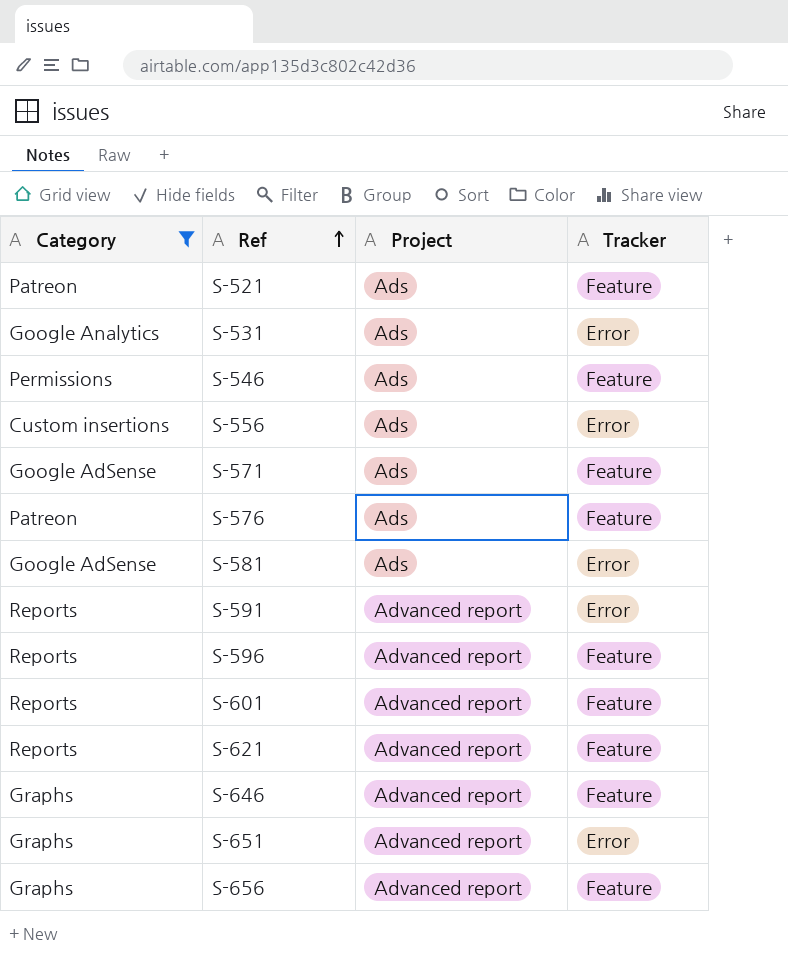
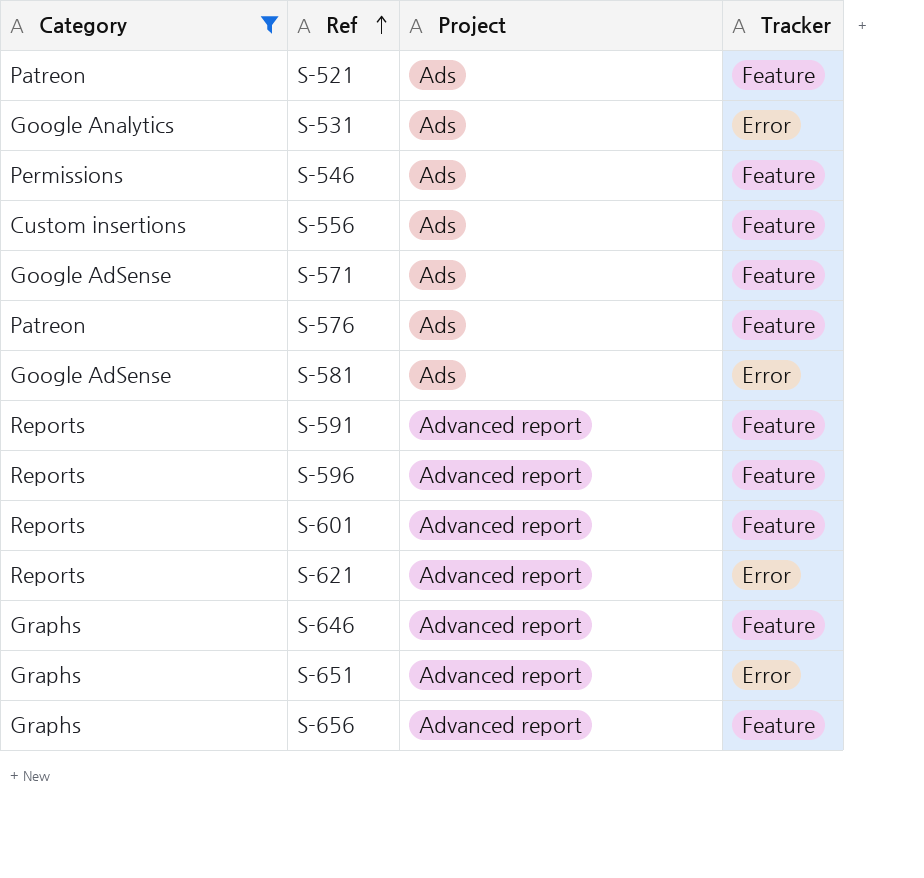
S-556 | Tracker: Error -> Feature
S-591 | Tracker: Error -> Feature
S-621 | Tracker: Feature -> Error

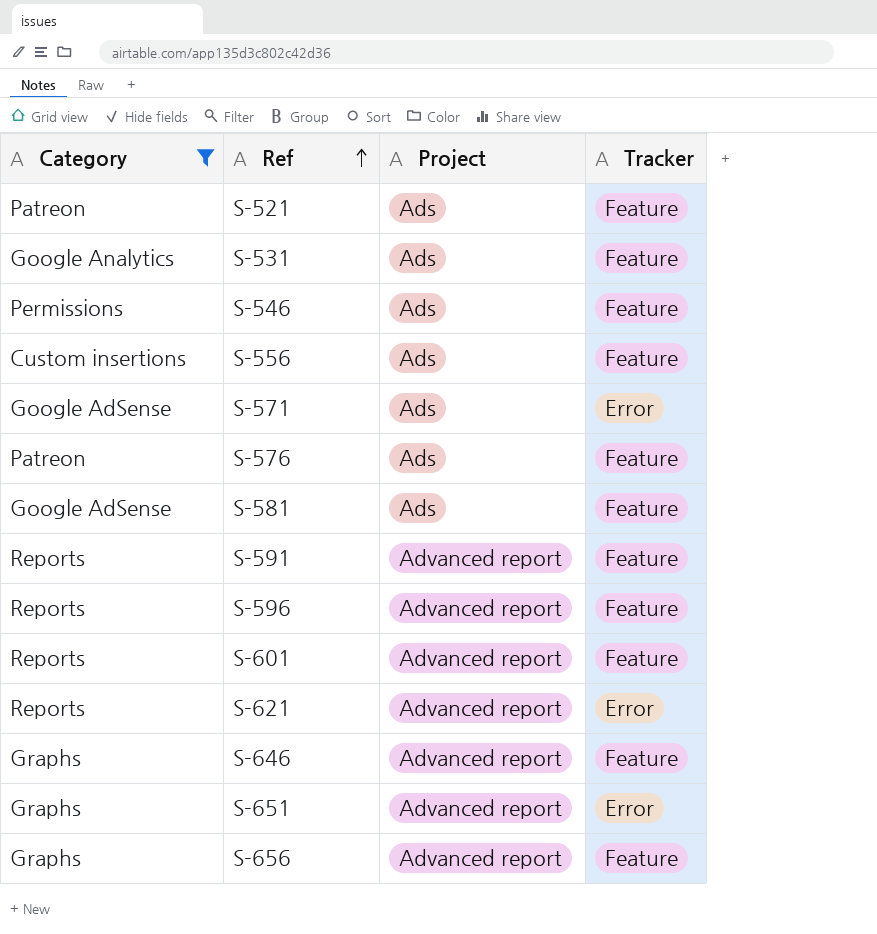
S-531 | Tracker: Error -> Feature
S-571 | Tracker: Feature -> Error
S-581 | Tracker: Error -> Feature

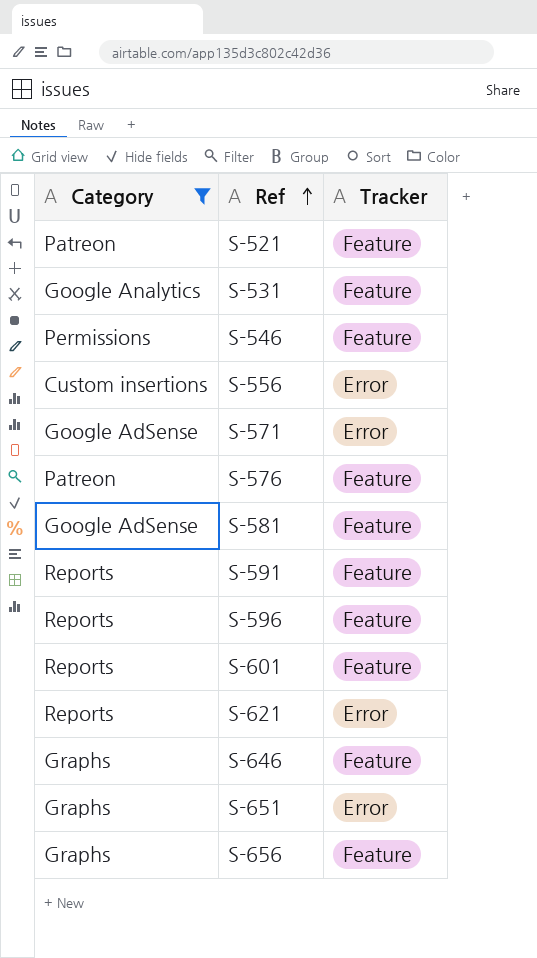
column Project | position: 3 -> none
S-556 | Tracker: Feature -> Error

